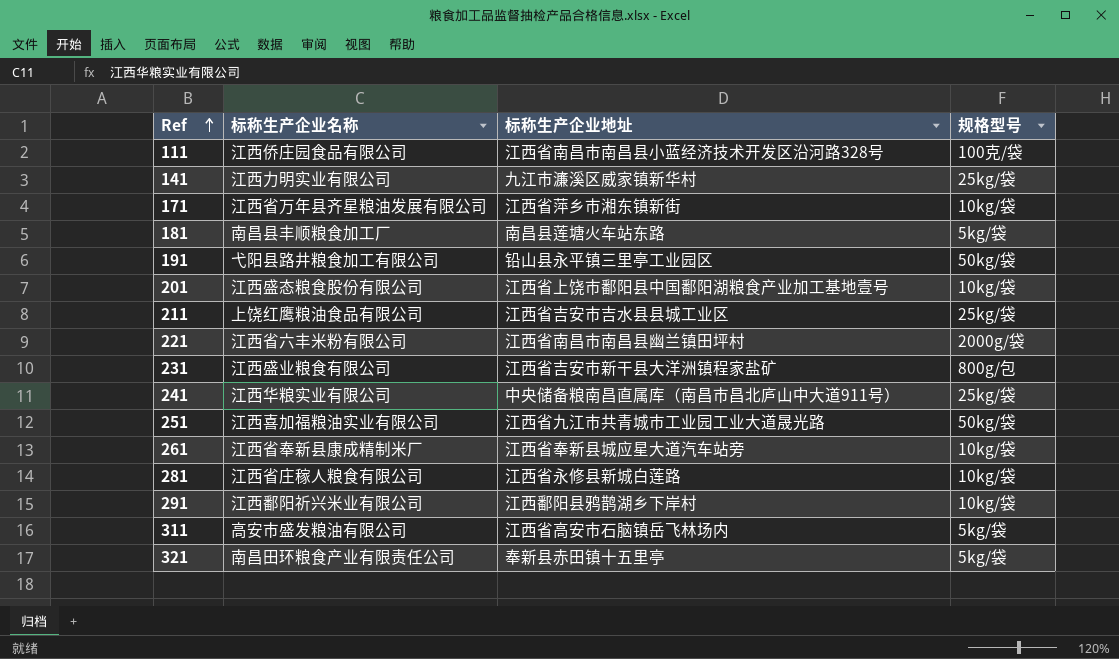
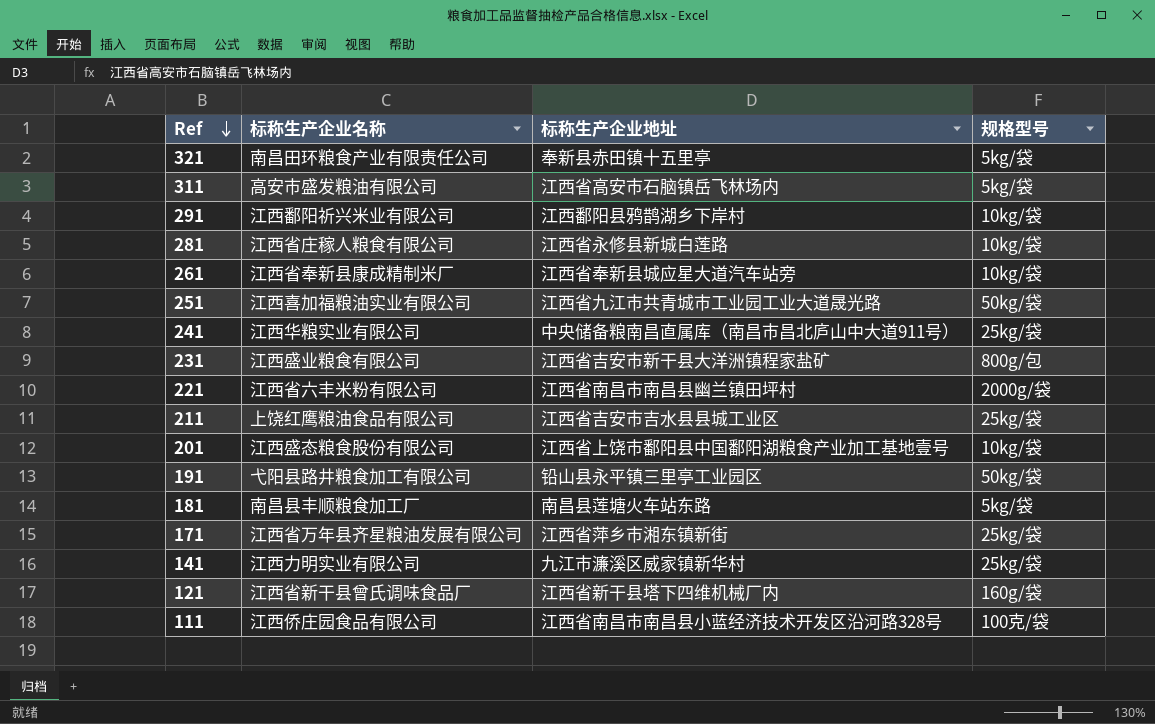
row order: Ref ascending -> Ref descending
171 | 规格型号: 10kg/袋 -> 25kg/袋
row 121: none -> 江西省新干县曾氏调味食品厂 | 江西省新干县塔下四维机械厂内 | 160g/袋

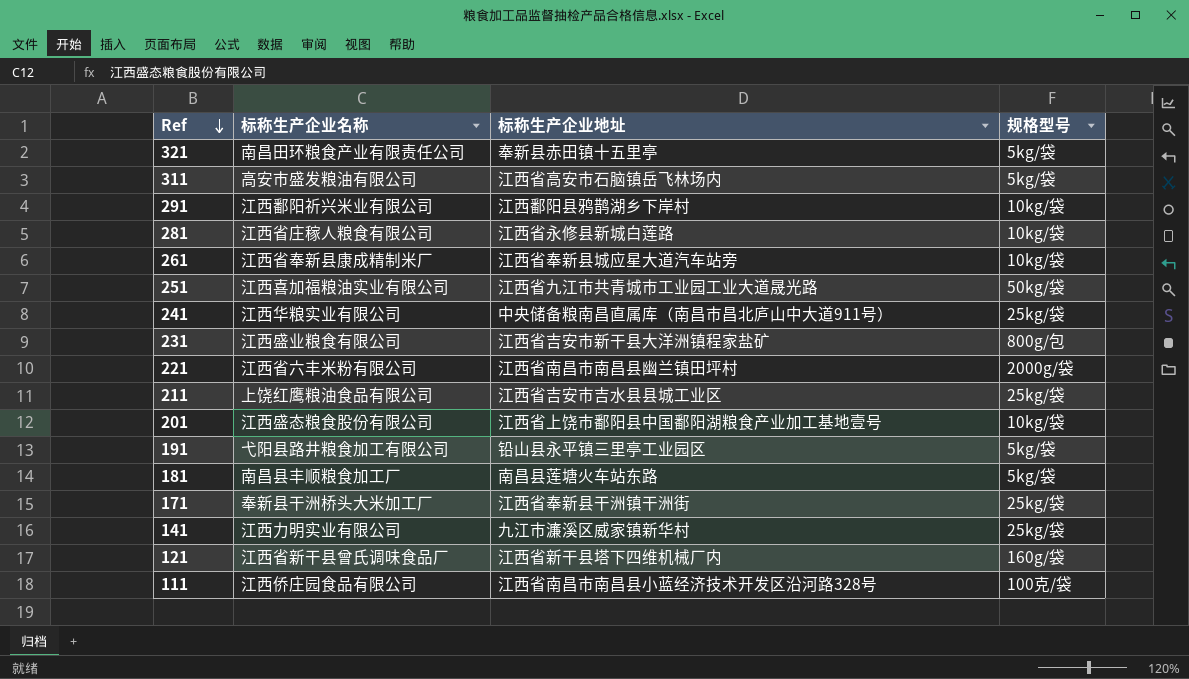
191 | 规格型号: 50kg/袋 -> 5kg/袋
171 | 标称生产企业名称: 江西省万年县齐星粮油发展有限公司 -> 奉新县干洲桥头大米加工厂
171 | 标称生产企业地址: 江西省萍乡市湘东镇新街 -> 江西省奉新县干洲镇干洲街

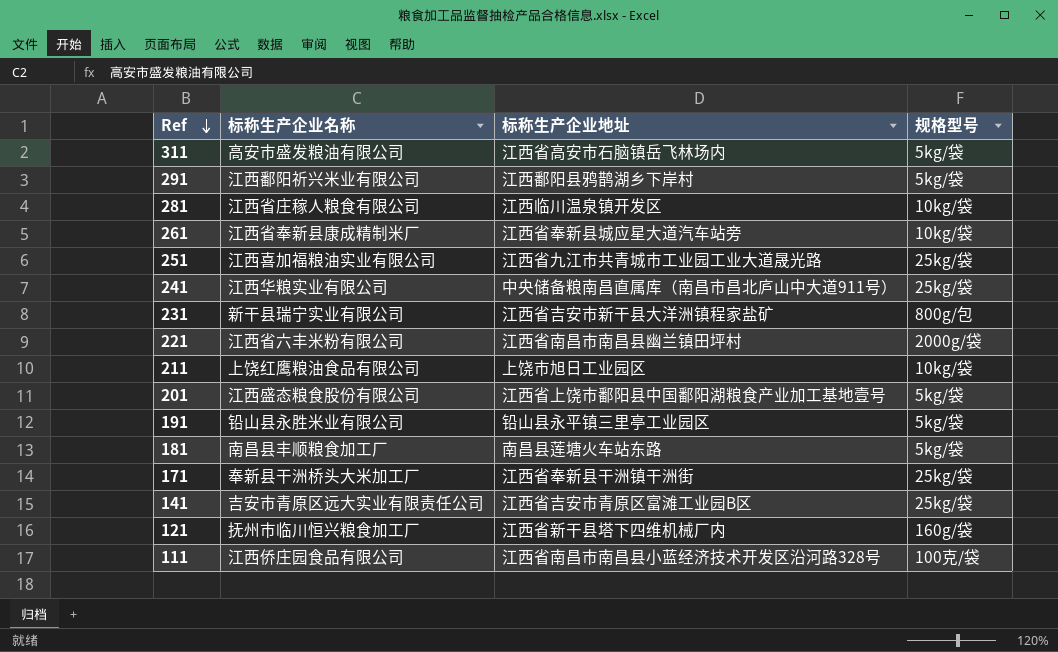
row 321: 南昌田环粮食产业有限责任公司 | 奉新县赤田镇十五里亭 | 5kg/袋 -> none
291 | 规格型号: 10kg/袋 -> 5kg/袋
281 | 标称生产企业地址: 江西省永修县新城白莲路 -> 江西临川温泉镇开发区
251 | 规格型号: 50kg/袋 -> 25kg/袋
231 | 标称生产企业名称: 江西盛业粮食有限公司 -> 新干县瑞宁实业有限公司
211 | 标称生产企业地址: 江西省吉安市吉水县县城工业区 -> 上饶市旭日工业园区
211 | 规格型号: 25kg/袋 -> 10kg/袋
201 | 规格型号: 10kg/袋 -> 5kg/袋
191 | 标称生产企业名称: 弋阳县路井粮食加工有限公司 -> 铅山县永胜米业有限公司
141 | 标称生产企业名称: 江西力明实业有限公司 -> 吉安市青原区远大实业有限责任公司
141 | 标称生产企业地址: 九江市濂溪区威家镇新华村 -> 江西省吉安市青原区富滩工业园B区
121 | 标称生产企业名称: 江西省新干县曾氏调味食品厂 -> 抚州市临川恒兴粮食加工厂

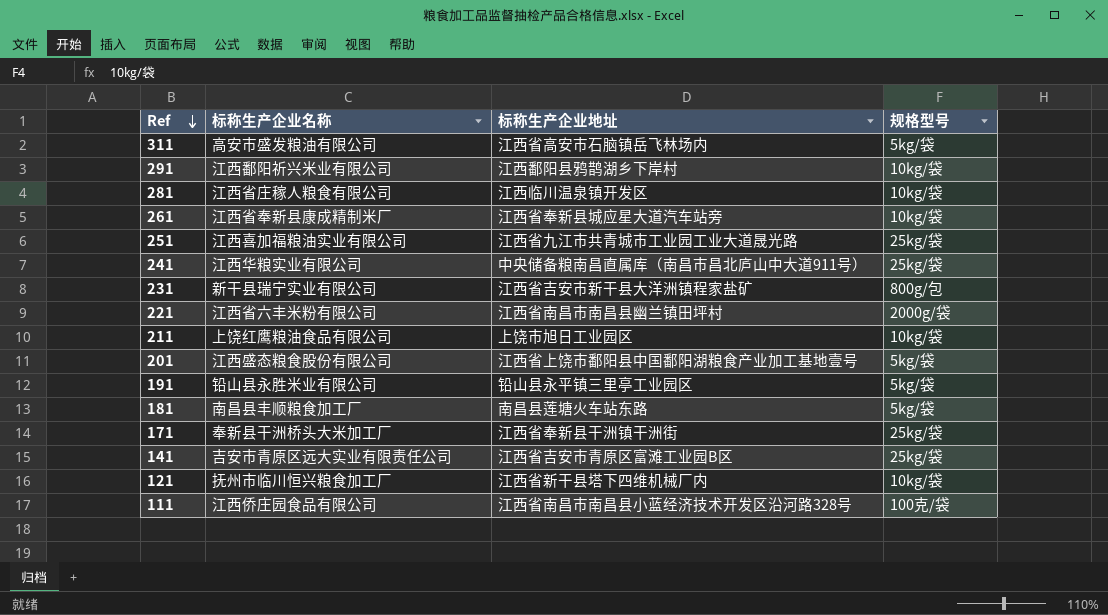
291 | 规格型号: 5kg/袋 -> 10kg/袋
121 | 规格型号: 160g/袋 -> 10kg/袋

